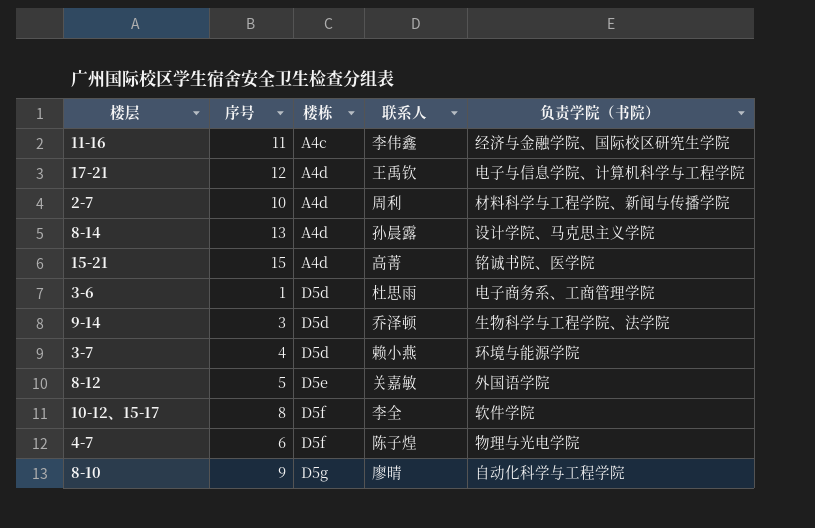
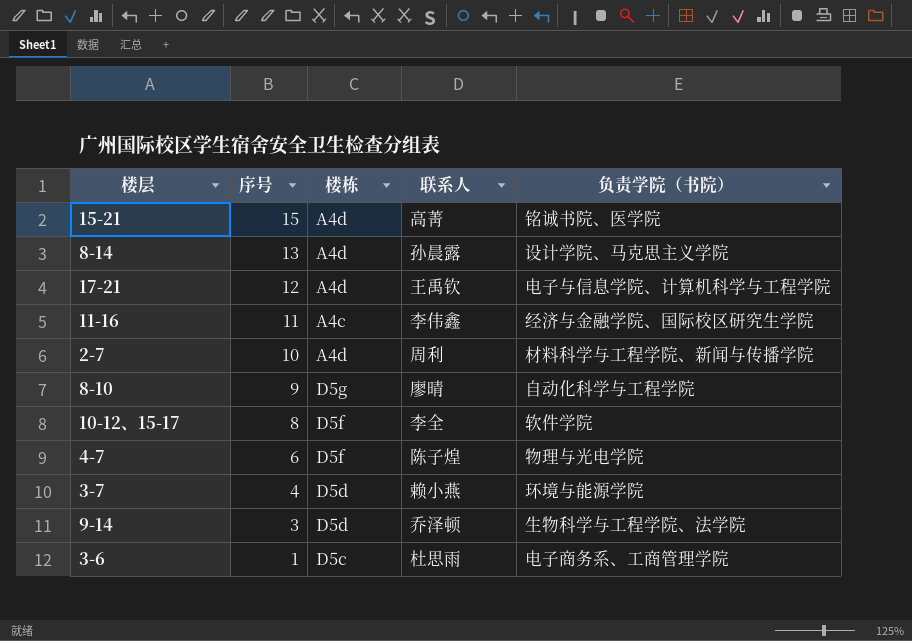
row order: 楼栋 ascending -> 序号 descending
row 8-12: 5 | D5e | 关嘉敏 | 外国语学院 -> none
3-6 | 楼栋: D5d -> D5c

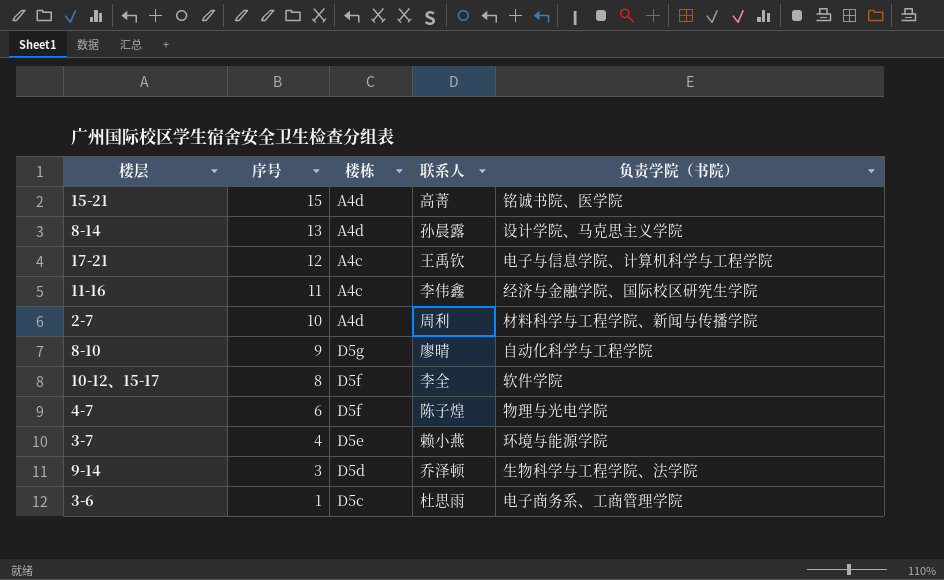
17-21 | 楼栋: A4d -> A4c
3-7 | 楼栋: D5d -> D5e

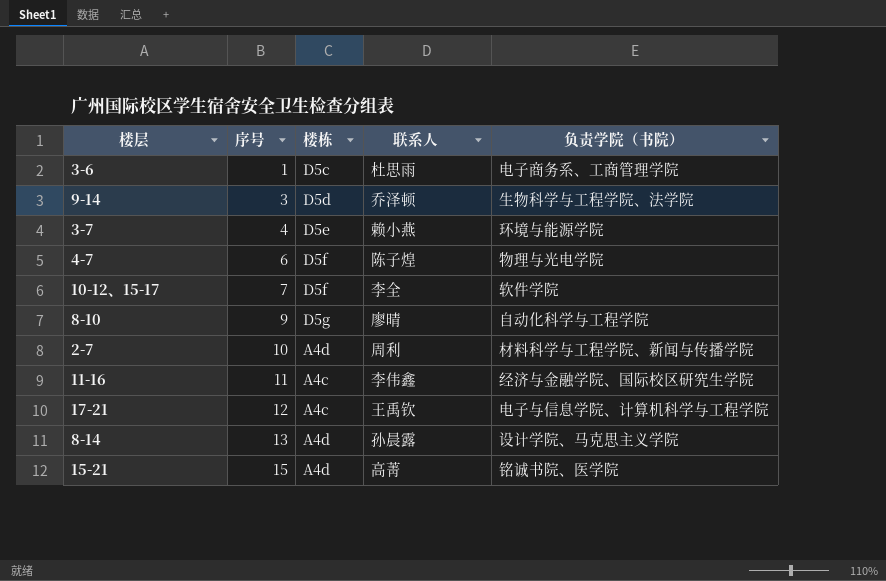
row order: 序号 descending -> 序号 ascending
10-12、15-17 | 序号: 8 -> 7

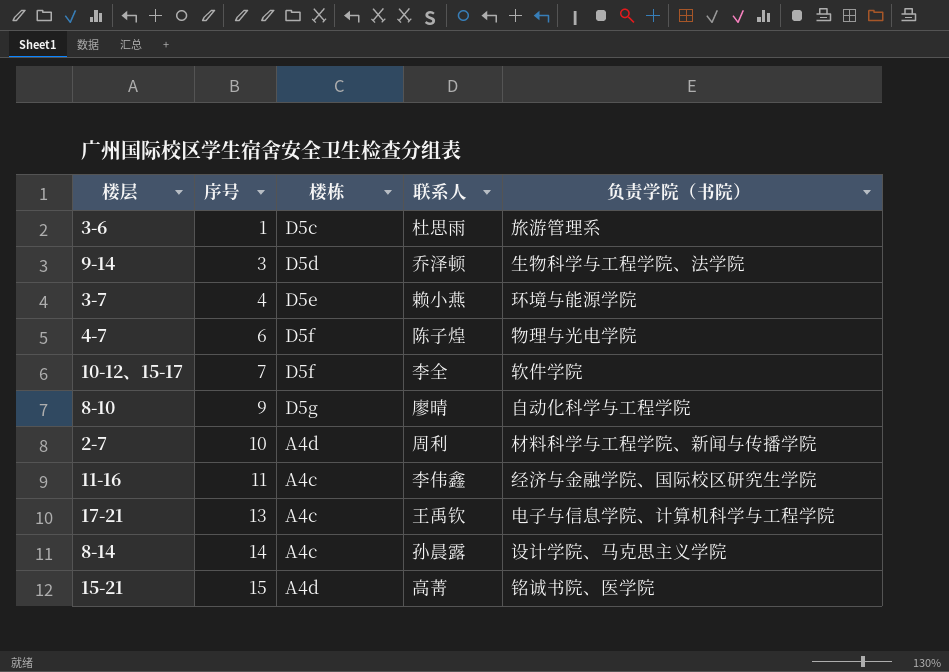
3-6 | 负责学院（书院）: 电子商务系、工商管理学院 -> 旅游管理系
17-21 | 序号: 12 -> 13
8-14 | 序号: 13 -> 14
8-14 | 楼栋: A4d -> A4c

